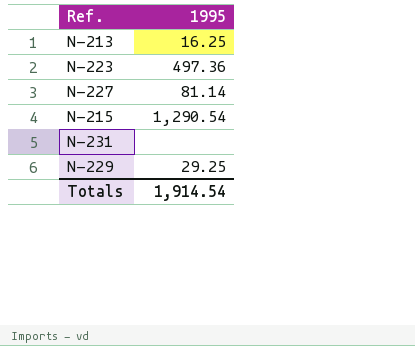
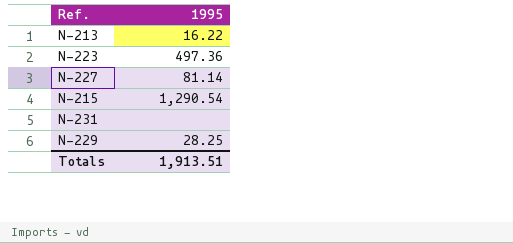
N-213 | 1995: 16.25 -> 16.22
N-229 | 1995: 29.25 -> 28.25
Totals | 1995: 1,914.54 -> 1,913.51

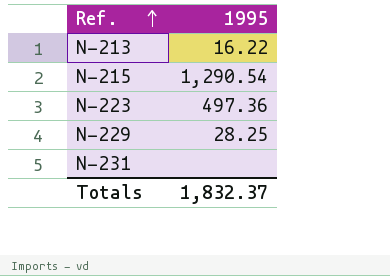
row order: none -> Ref. ascending
row N-227: 81.14 -> none
Totals | 1995: 1,913.51 -> 1,832.37

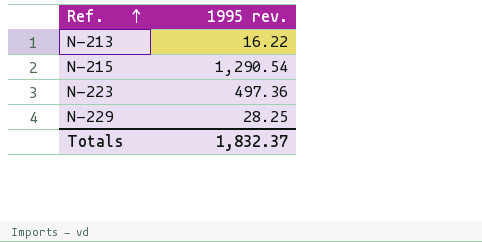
column name: 1995 -> 1995 rev.
row N-231: none -> none

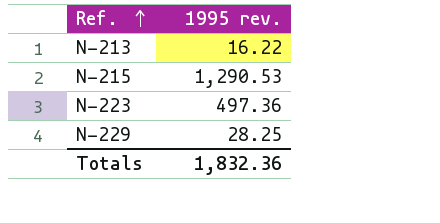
N-215 | 1995 rev.: 1,290.54 -> 1,290.53
Totals | 1995 rev.: 1,832.37 -> 1,832.36

